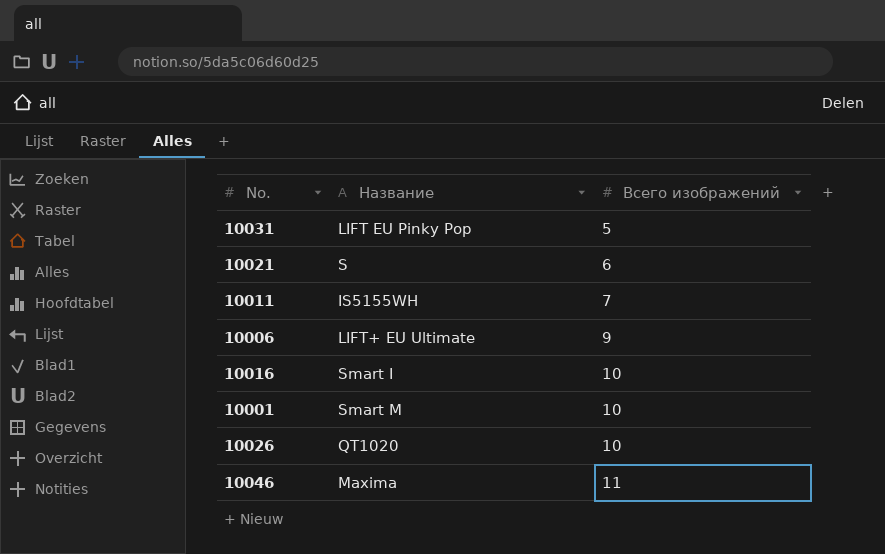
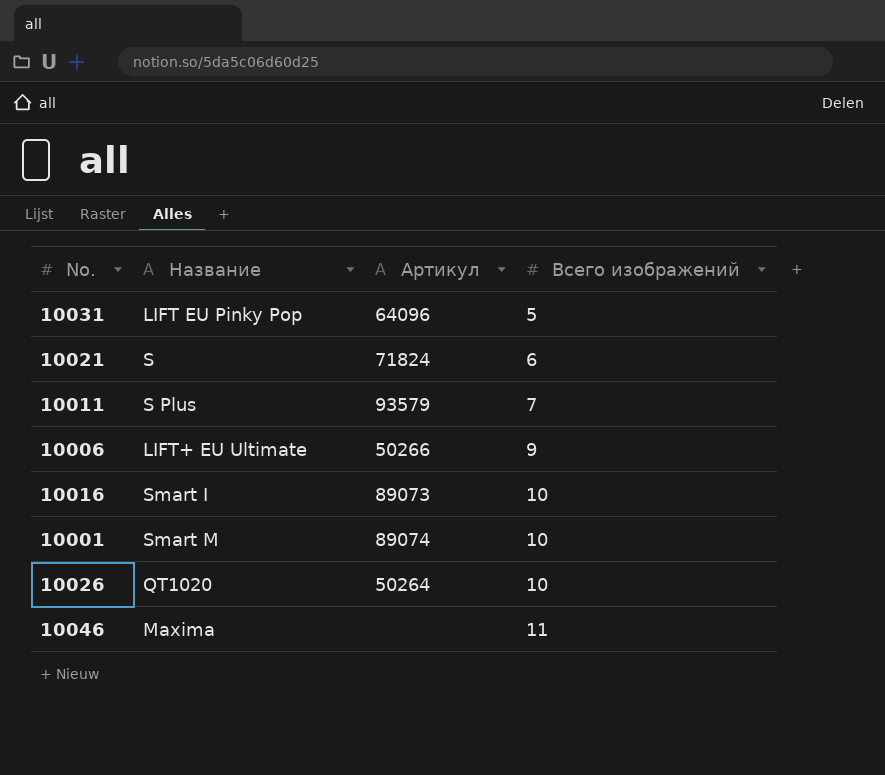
column Артикул | position: none -> 3
10011 | Название: IS5155WH -> S Plus

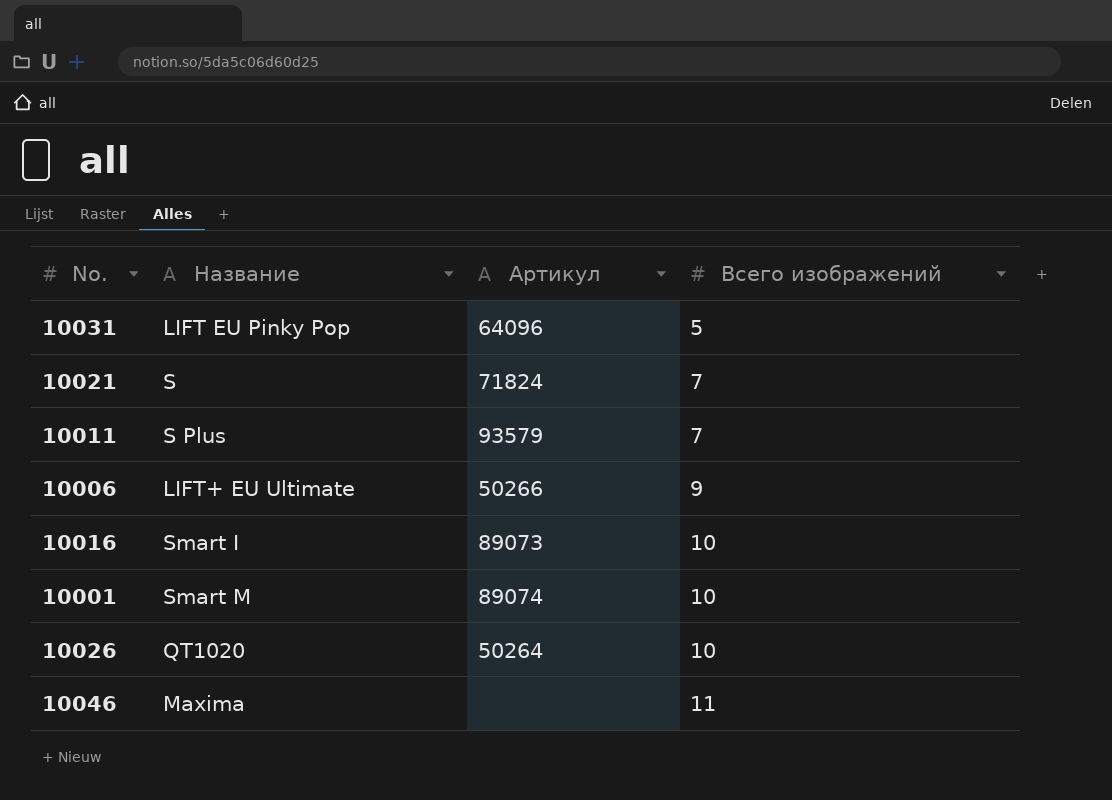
10021 | Всего изображений: 6 -> 7

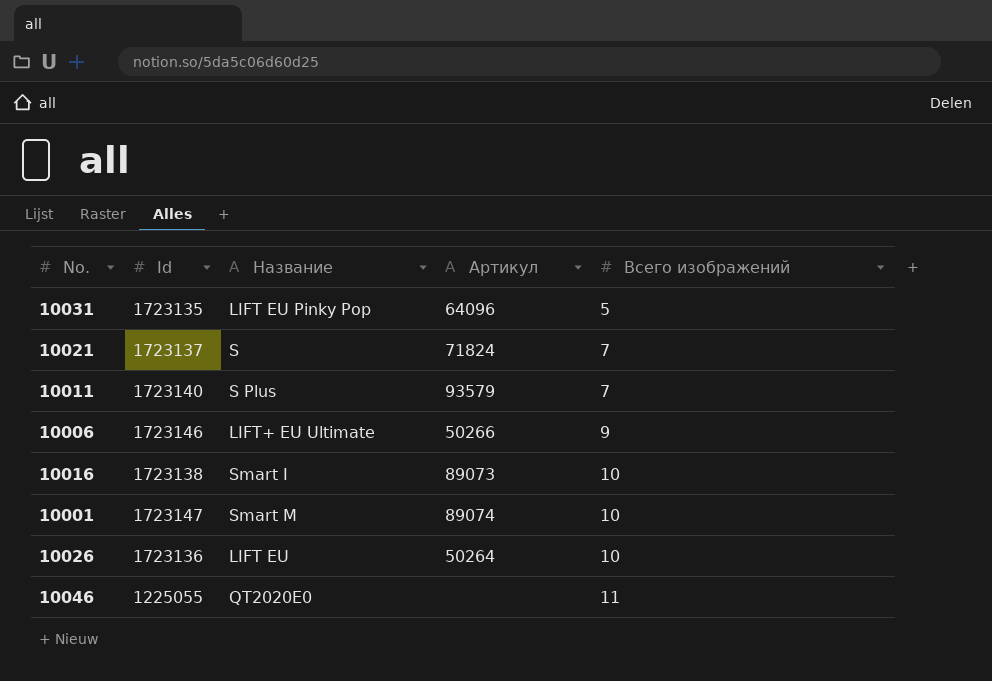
column Id | position: none -> 2
10026 | Название: QT1020 -> LIFT EU
10046 | Название: Maxima -> QT2020E0

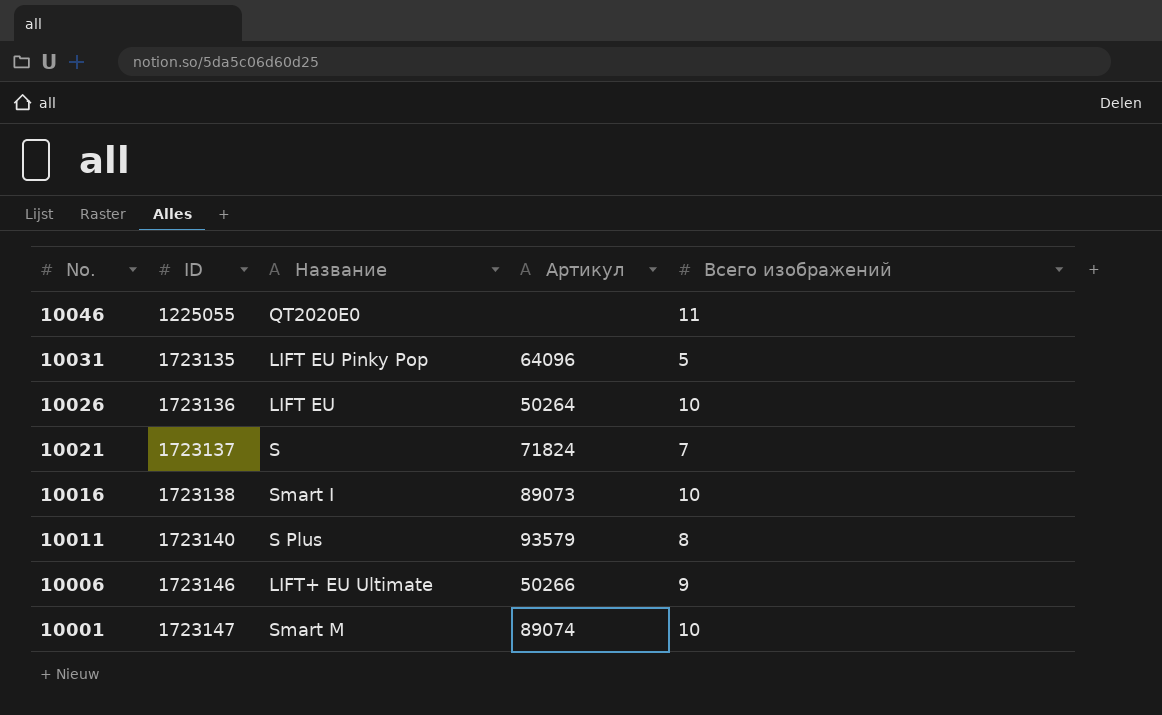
row order: Всего изображений ascending -> No. descending
column name: Id -> ID
10011 | Всего изображений: 7 -> 8

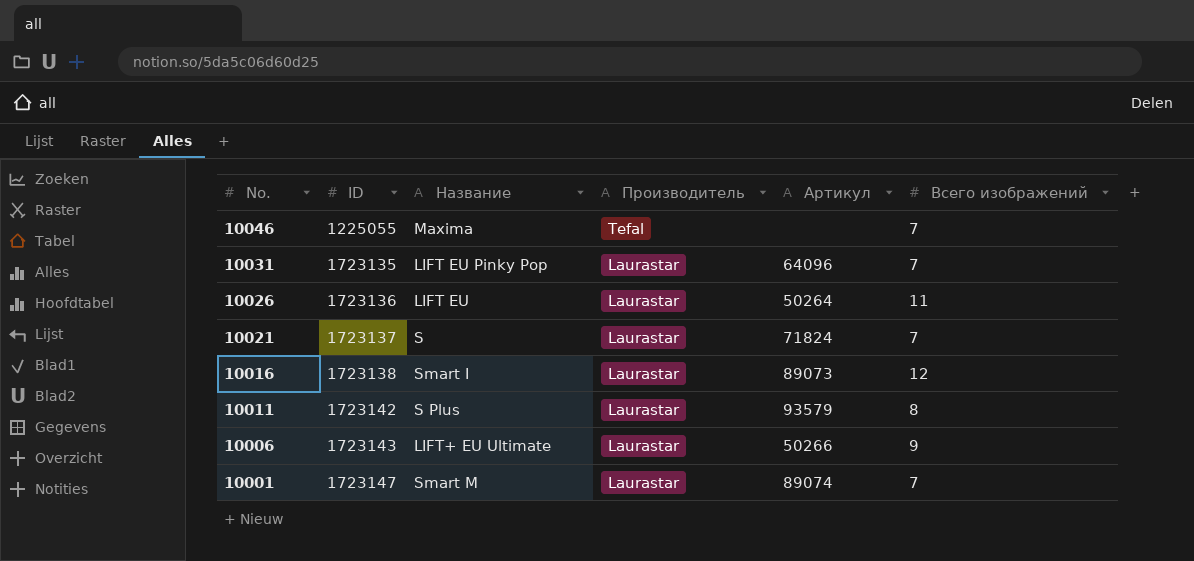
column Производитель | position: none -> 4
10046 | Название: QT2020E0 -> Maxima
10046 | Всего изображений: 11 -> 7
10031 | Всего изображений: 5 -> 7
10026 | Всего изображений: 10 -> 11
10016 | Всего изображений: 10 -> 12
10011 | ID: 1723140 -> 1723142
10006 | ID: 1723146 -> 1723143
10001 | Всего изображений: 10 -> 7

